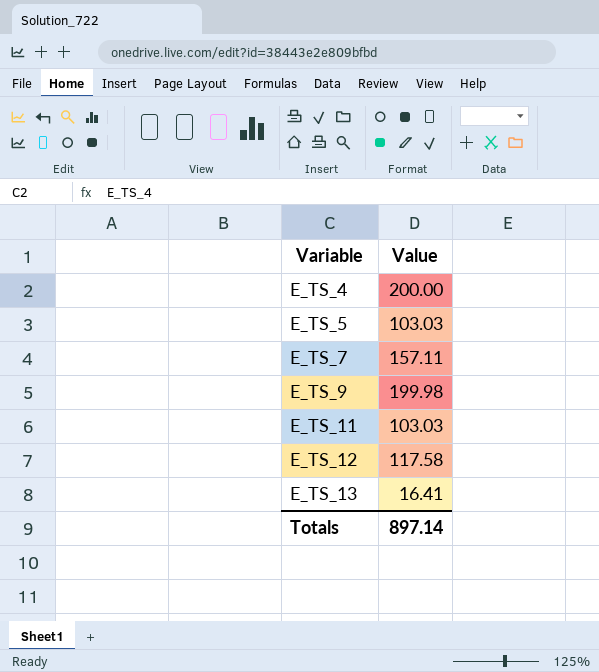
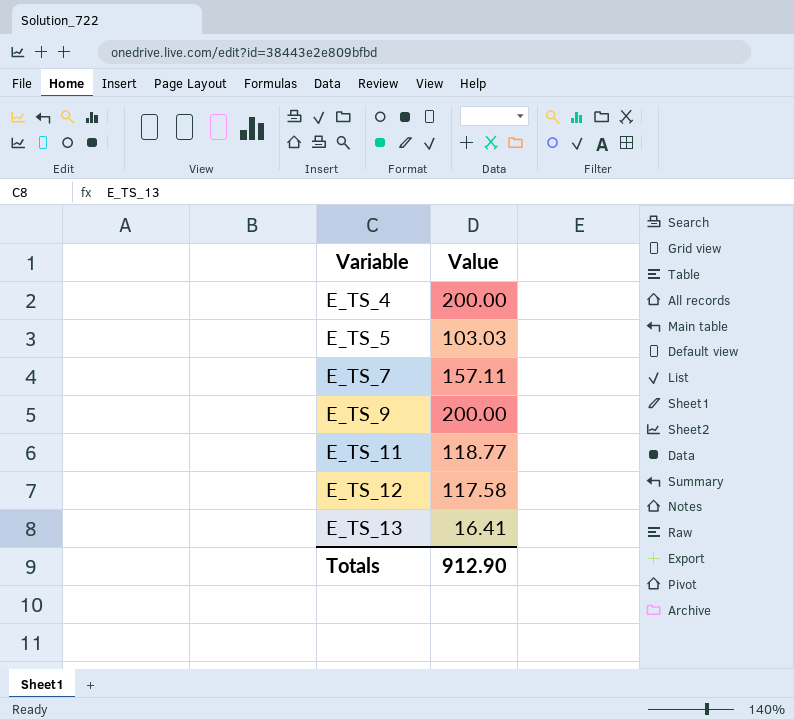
E_TS_9 | Value: 199.98 -> 200.00
E_TS_11 | Value: 103.03 -> 118.77
Totals | Value: 897.14 -> 912.90

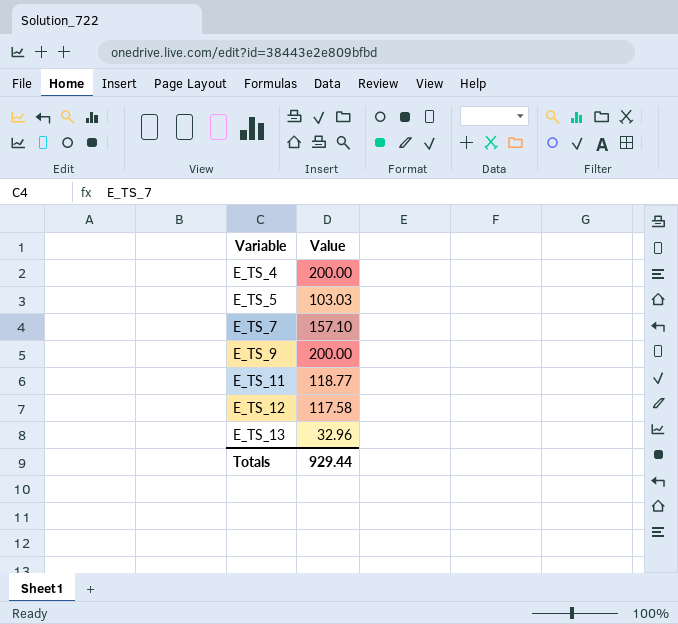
E_TS_7 | Value: 157.11 -> 157.10
E_TS_13 | Value: 16.41 -> 32.96
Totals | Value: 912.90 -> 929.44

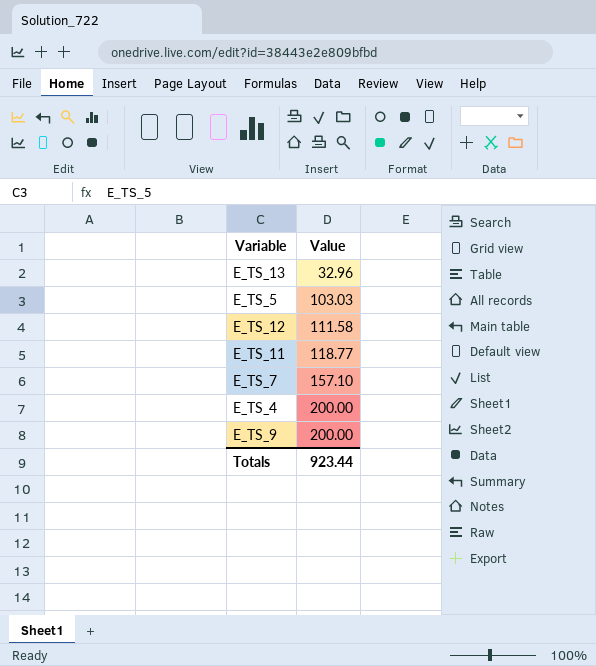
row order: Variable ascending -> Value ascending
E_TS_12 | Value: 117.58 -> 111.58
Totals | Value: 929.44 -> 923.44

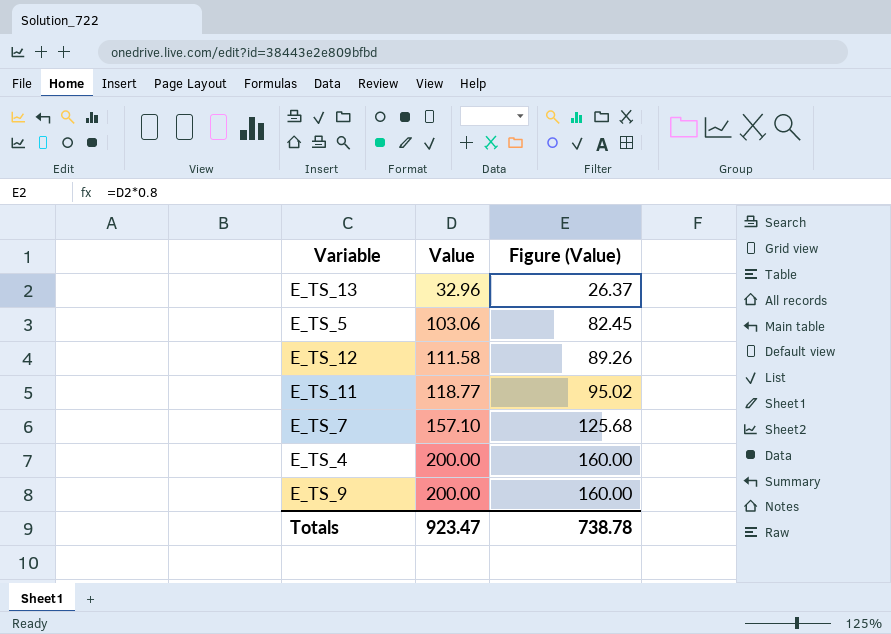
column Figure (Value) | formula: none -> [Value] * 0.8
E_TS_5 | Value: 103.03 -> 103.06
Totals | Value: 923.44 -> 923.47

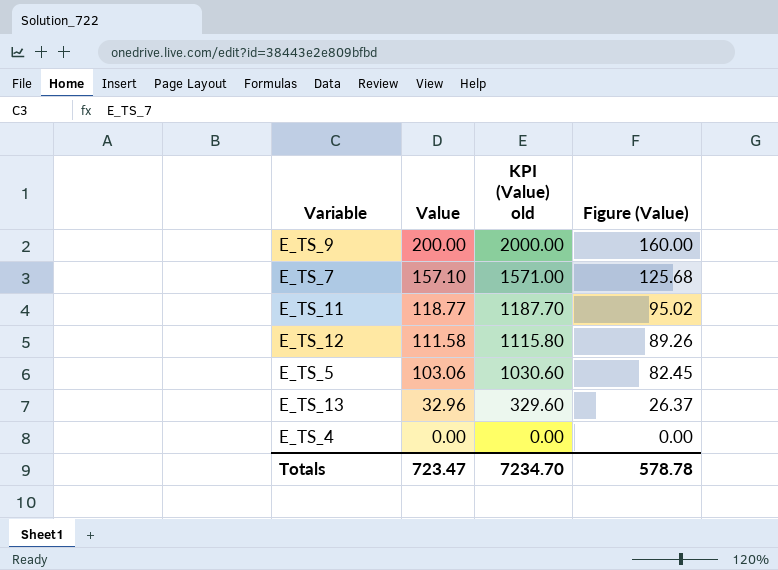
row order: Value ascending -> Value descending
column KPI (Value) old | formula: none -> [Value] * 10
E_TS_4 | Value: 200.00 -> 0.00
E_TS_4 | Figure (Value): 160.00 -> 0.00
Totals | Value: 923.47 -> 723.47
Totals | Figure (Value): 738.78 -> 578.78

